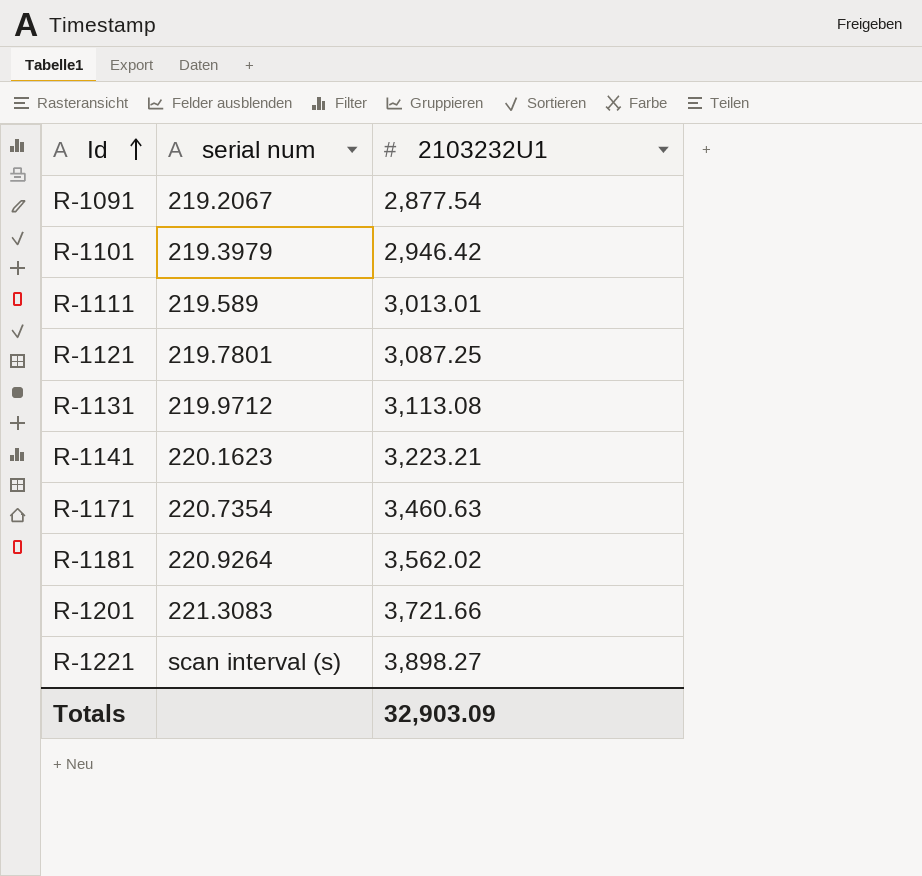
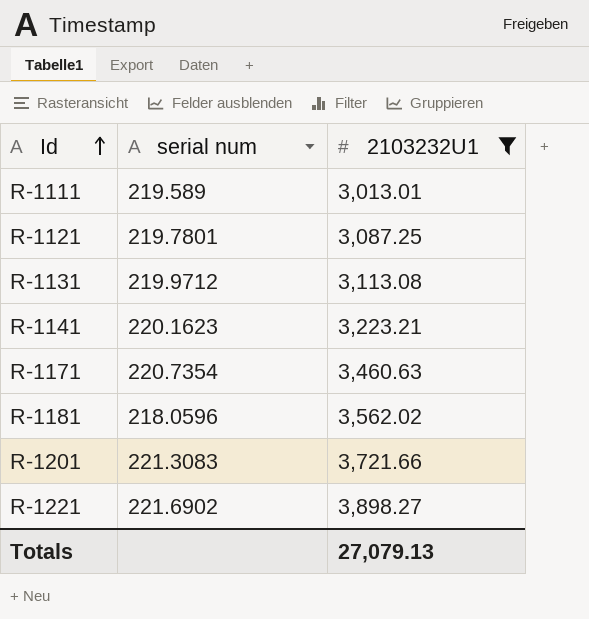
filter: none -> 2103232U1 >= 3,013.01
R-1181 | serial num: 220.9264 -> 218.0596
R-1221 | serial num: scan interval (s) -> 221.6902
Totals | 2103232U1: 32,903.09 -> 27,079.13

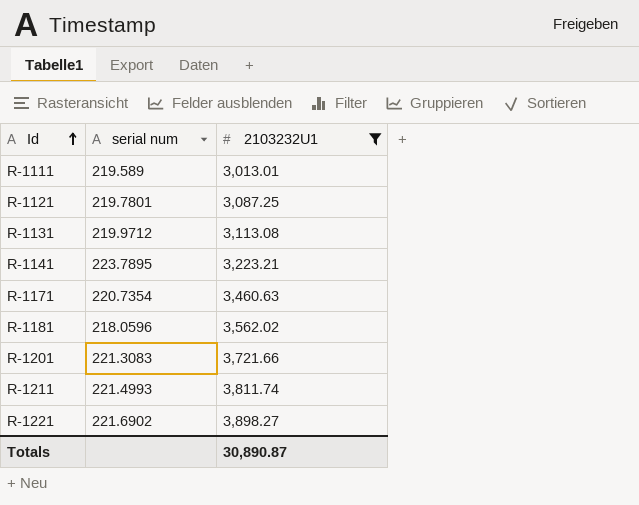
R-1141 | serial num: 220.1623 -> 223.7895
row R-1211: none -> 221.4993 | 3,811.74
Totals | 2103232U1: 27,079.13 -> 30,890.87

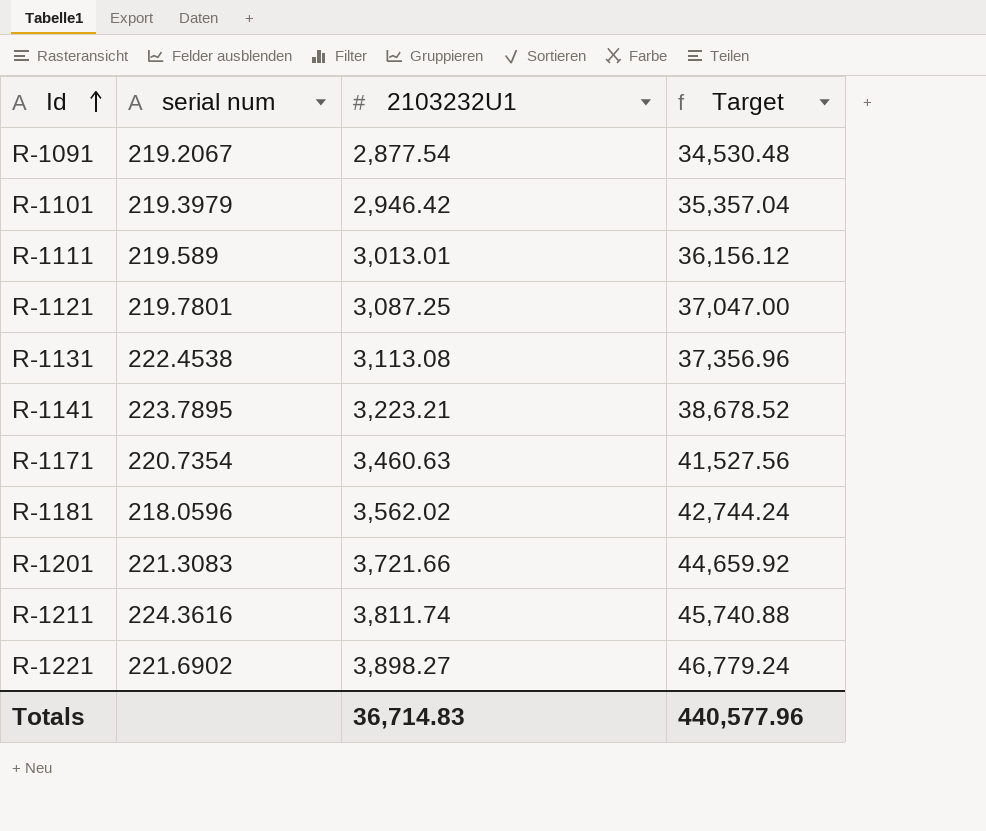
filter: 2103232U1 >= 3,013.01 -> none
column Target | formula: none -> [2103232U1] * 12
R-1131 | serial num: 219.9712 -> 222.4538
R-1211 | serial num: 221.4993 -> 224.3616
Totals | 2103232U1: 30,890.87 -> 36,714.83

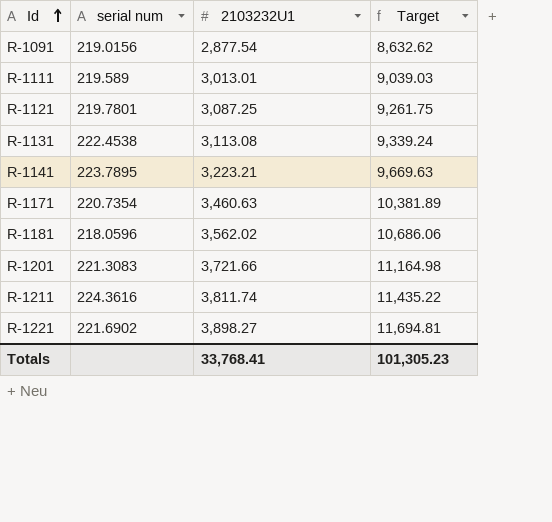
column Target | formula: [2103232U1] * 12 -> [2103232U1] * 3
row R-1101: 219.3979 | 2,946.42 | 35,357.04 -> none
R-1091 | serial num: 219.2067 -> 219.0156
Totals | 2103232U1: 36,714.83 -> 33,768.41
Totals | Target: 440,577.96 -> 101,305.23

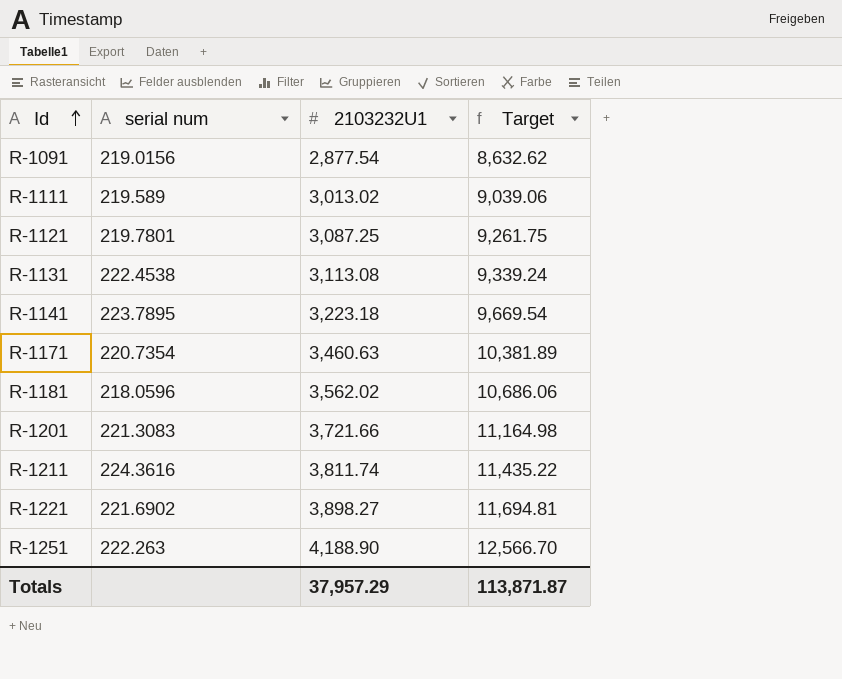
R-1111 | 2103232U1: 3,013.01 -> 3,013.02
R-1111 | Target: 9,039.03 -> 9,039.06
R-1141 | 2103232U1: 3,223.21 -> 3,223.18
R-1141 | Target: 9,669.63 -> 9,669.54
row R-1251: none -> 222.263 | 4,188.90 | 12,566.70
Totals | 2103232U1: 33,768.41 -> 37,957.29
Totals | Target: 101,305.23 -> 113,871.87

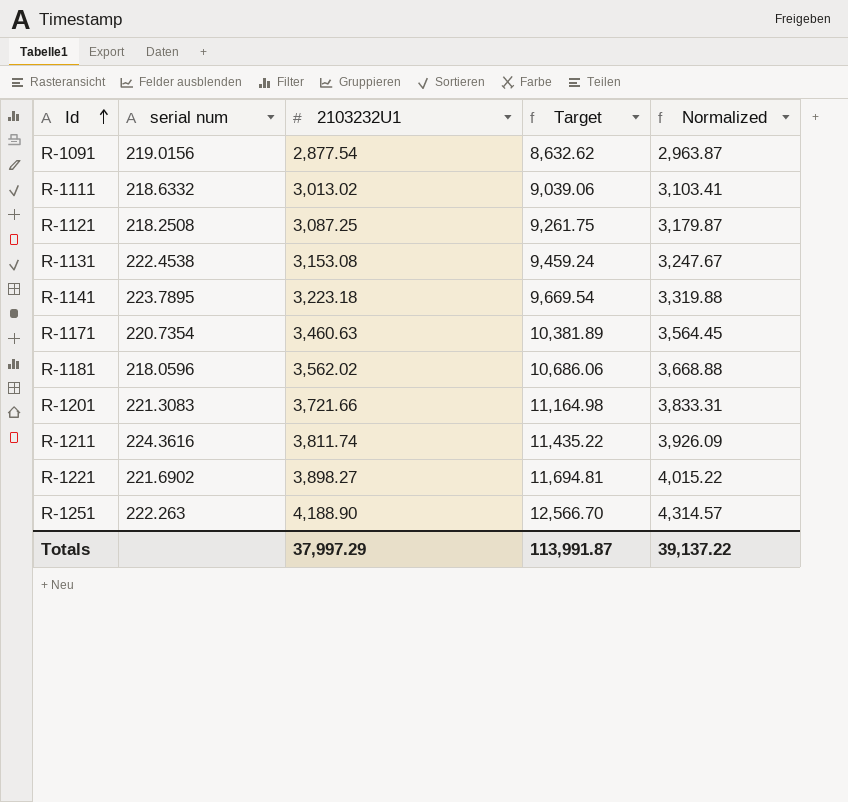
column Normalized | formula: none -> [2103232U1] * 1.03
R-1111 | serial num: 219.589 -> 218.6332
R-1121 | serial num: 219.7801 -> 218.2508
R-1131 | 2103232U1: 3,113.08 -> 3,153.08
R-1131 | Target: 9,339.24 -> 9,459.24
Totals | 2103232U1: 37,957.29 -> 37,997.29
Totals | Target: 113,871.87 -> 113,991.87

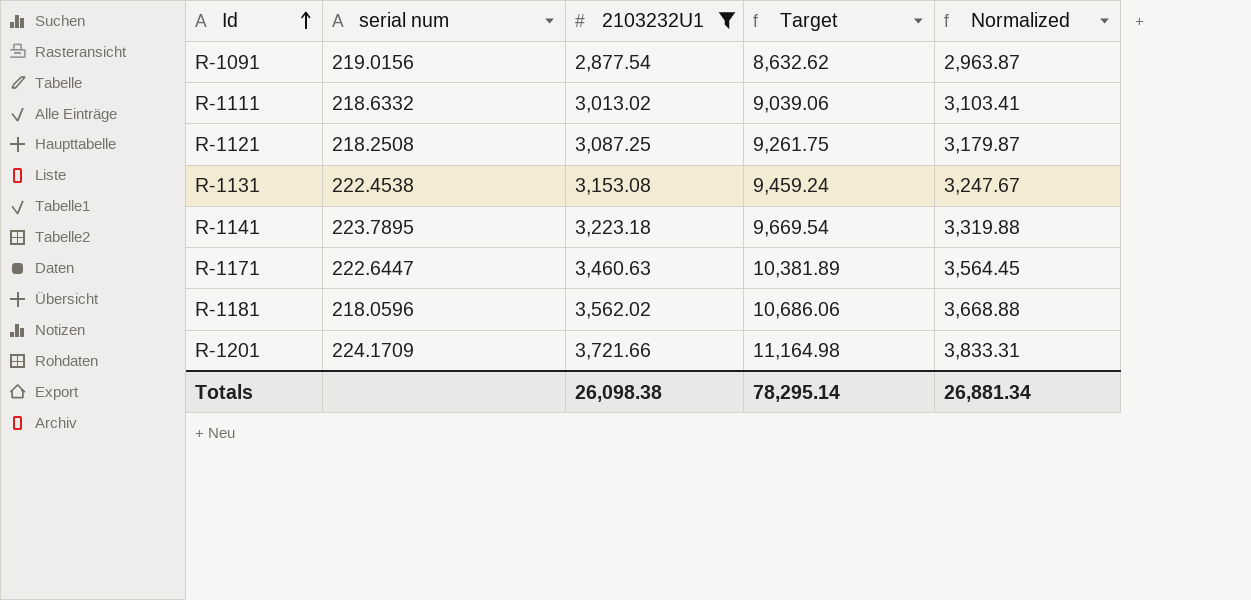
filter: none -> 2103232U1 <= 3,721.66
R-1171 | serial num: 220.7354 -> 222.6447
R-1201 | serial num: 221.3083 -> 224.1709
Totals | 2103232U1: 37,997.29 -> 26,098.38
Totals | Target: 113,991.87 -> 78,295.14
Totals | Normalized: 39,137.22 -> 26,881.34

